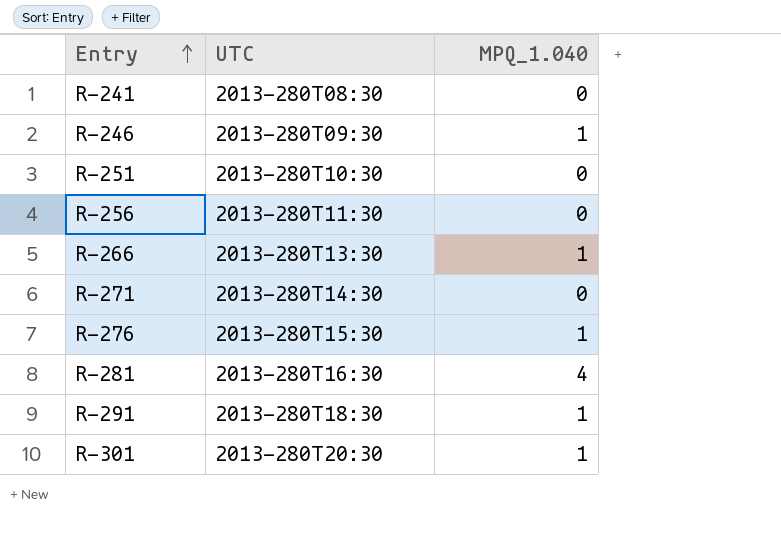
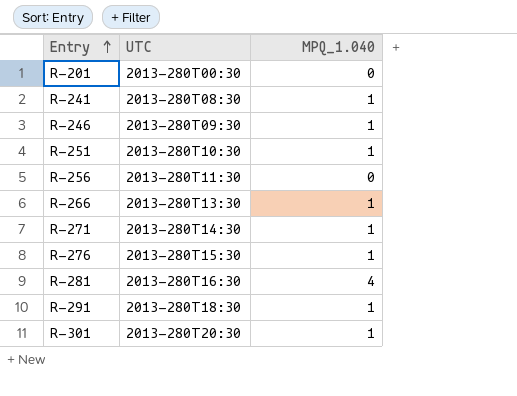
row R-201: none -> 2013-280T00:30 | 0
R-241 | MPQ_1.040: 0 -> 1
R-251 | MPQ_1.040: 0 -> 1
R-271 | MPQ_1.040: 0 -> 1

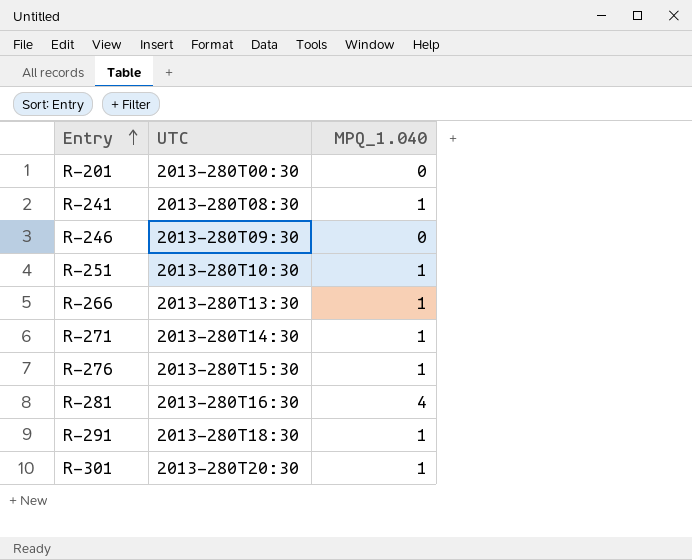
row R-256: 2013-280T11:30 | 0 -> none
R-246 | MPQ_1.040: 1 -> 0

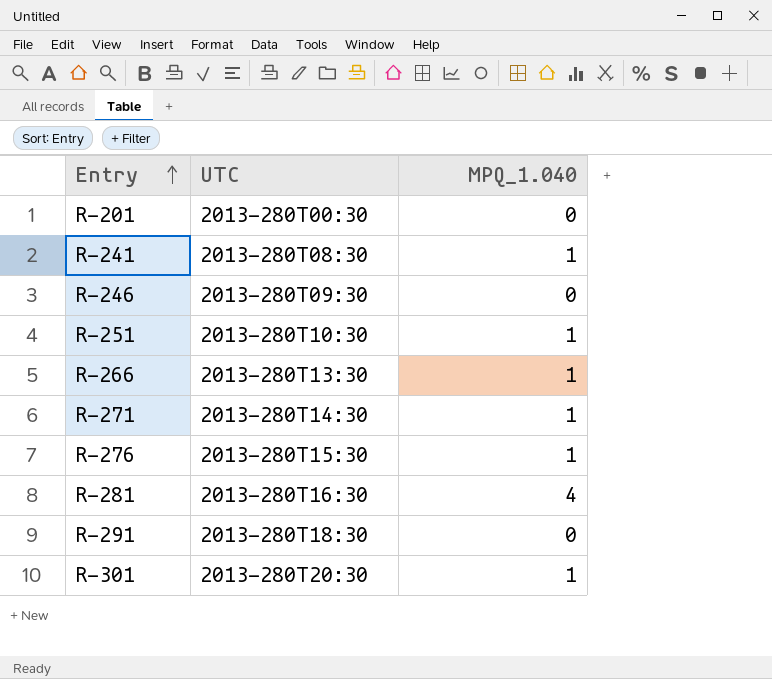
R-291 | MPQ_1.040: 1 -> 0

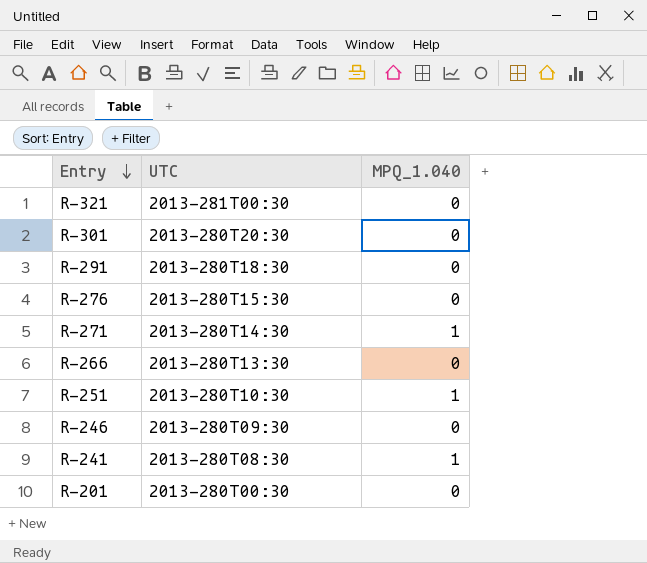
row order: Entry ascending -> Entry descending
row R-281: 2013-280T16:30 | 4 -> none
row R-321: none -> 2013-281T00:30 | 0
R-301 | MPQ_1.040: 1 -> 0
R-276 | MPQ_1.040: 1 -> 0
R-266 | MPQ_1.040: 1 -> 0

